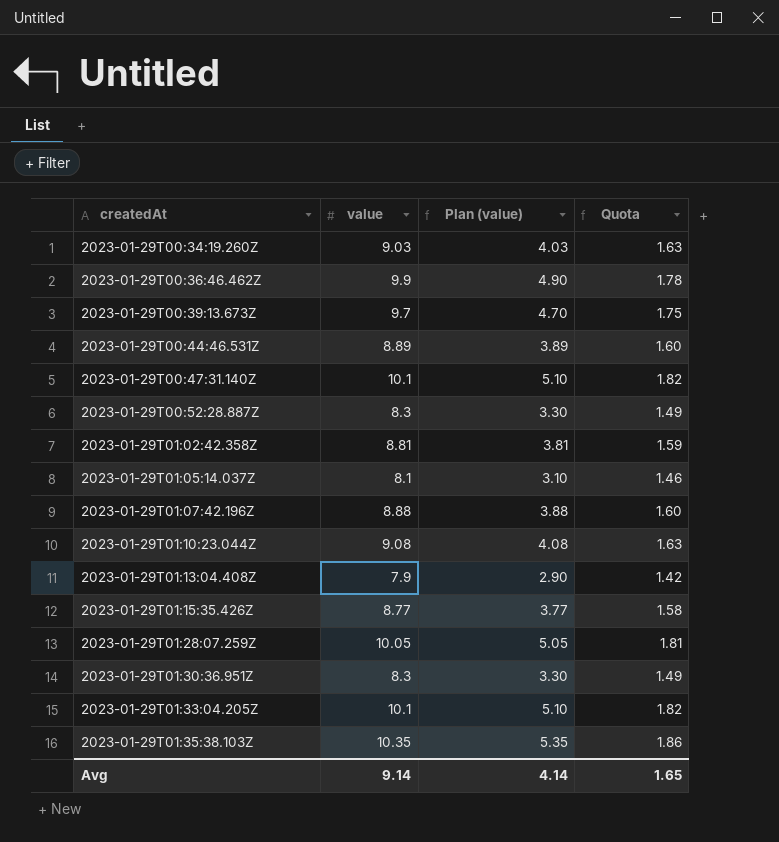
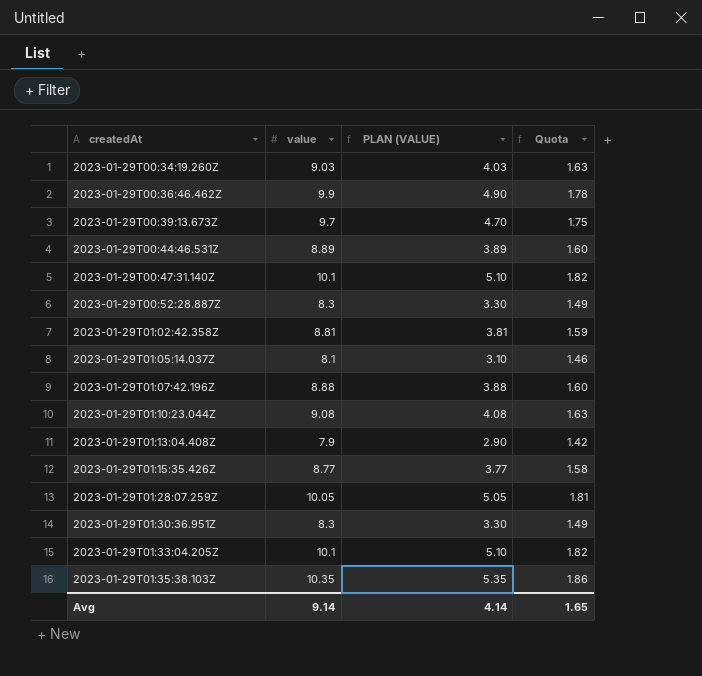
column name: Plan (value) -> PLAN (VALUE)

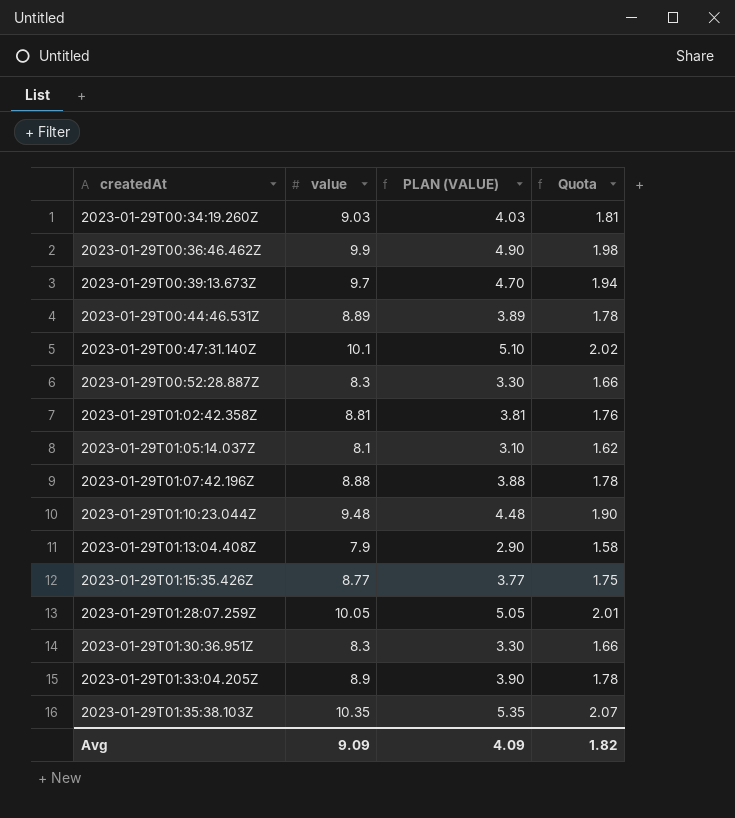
column Quota | formula: [value] * 0.18 -> [value] * 0.2
2023-01-29T01:10:23.044Z | value: 9.08 -> 9.48
2023-01-29T01:10:23.044Z | PLAN (VALUE): 4.08 -> 4.48
2023-01-29T01:33:04.205Z | value: 10.1 -> 8.9
2023-01-29T01:33:04.205Z | PLAN (VALUE): 5.10 -> 3.90
Avg | value: 9.14 -> 9.09
Avg | PLAN (VALUE): 4.14 -> 4.09
Avg | Quota: 1.65 -> 1.82

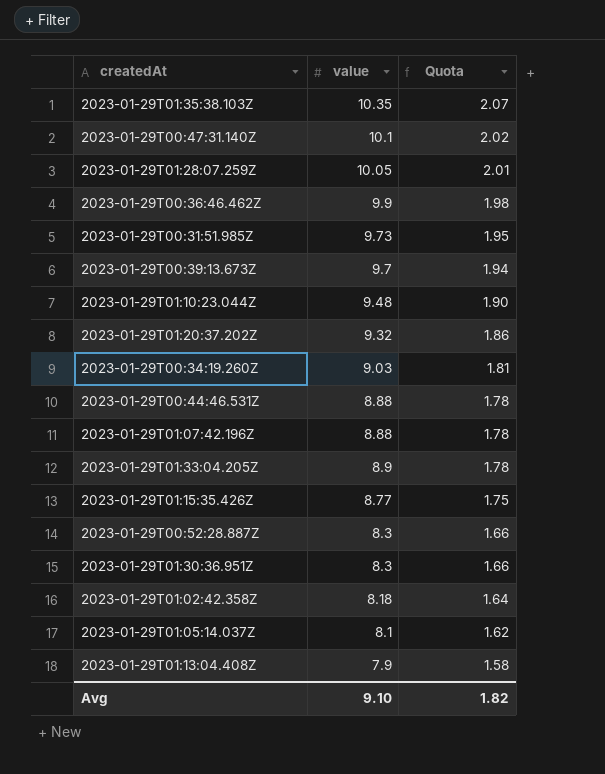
row order: createdAt ascending -> Quota descending
column PLAN (VALUE) | formula: [value] - 5 -> none
row 2023-01-29T00:31:51.985Z: none -> 9.73 | 1.95
row 2023-01-29T01:20:37.202Z: none -> 9.32 | 1.86
2023-01-29T00:44:46.531Z | value: 8.89 -> 8.88
2023-01-29T01:02:42.358Z | value: 8.81 -> 8.18
2023-01-29T01:02:42.358Z | Quota: 1.76 -> 1.64
Avg | value: 9.09 -> 9.10

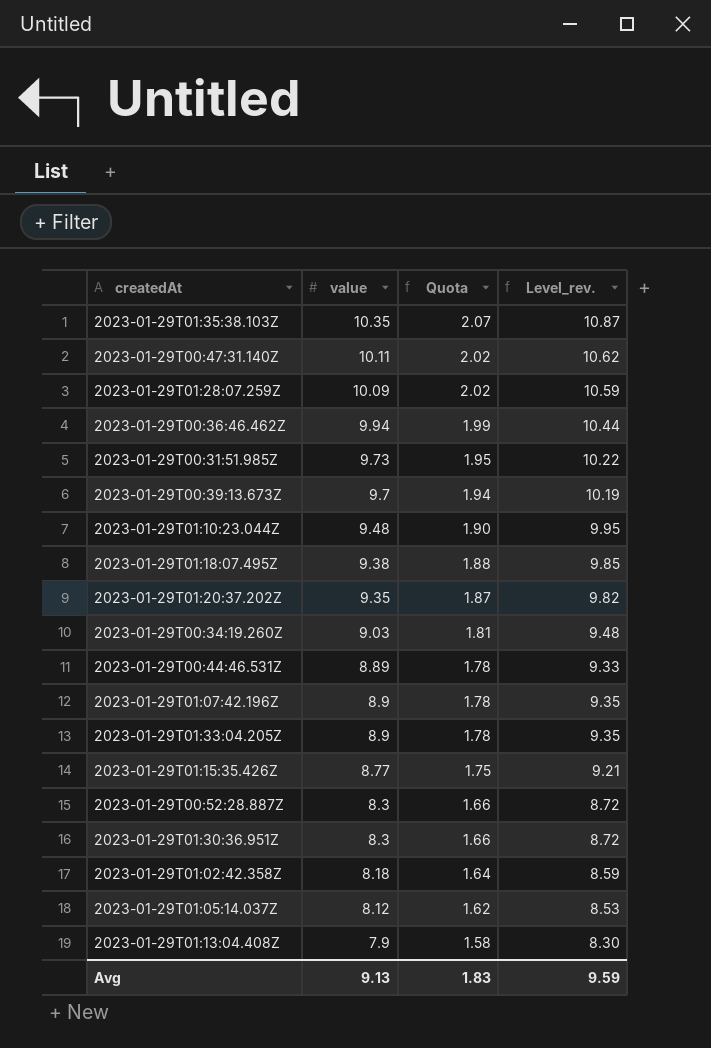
column Level_rev. | formula: none -> [value] * 1.05
2023-01-29T00:47:31.140Z | value: 10.1 -> 10.11
2023-01-29T01:28:07.259Z | value: 10.05 -> 10.09
2023-01-29T01:28:07.259Z | Quota: 2.01 -> 2.02
2023-01-29T00:36:46.462Z | value: 9.9 -> 9.94
2023-01-29T00:36:46.462Z | Quota: 1.98 -> 1.99
row 2023-01-29T01:18:07.495Z: none -> 9.38 | 1.88 | 9.85
2023-01-29T01:20:37.202Z | value: 9.32 -> 9.35
2023-01-29T01:20:37.202Z | Quota: 1.86 -> 1.87
2023-01-29T00:44:46.531Z | value: 8.88 -> 8.89
2023-01-29T01:07:42.196Z | value: 8.88 -> 8.9
2023-01-29T01:05:14.037Z | value: 8.1 -> 8.12
Avg | value: 9.10 -> 9.13
Avg | Quota: 1.82 -> 1.83

